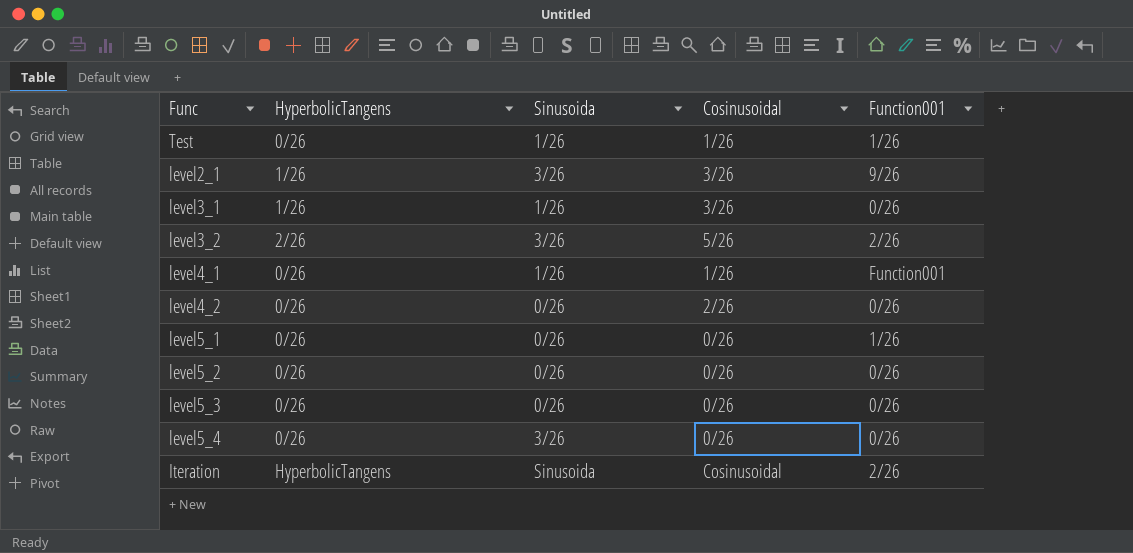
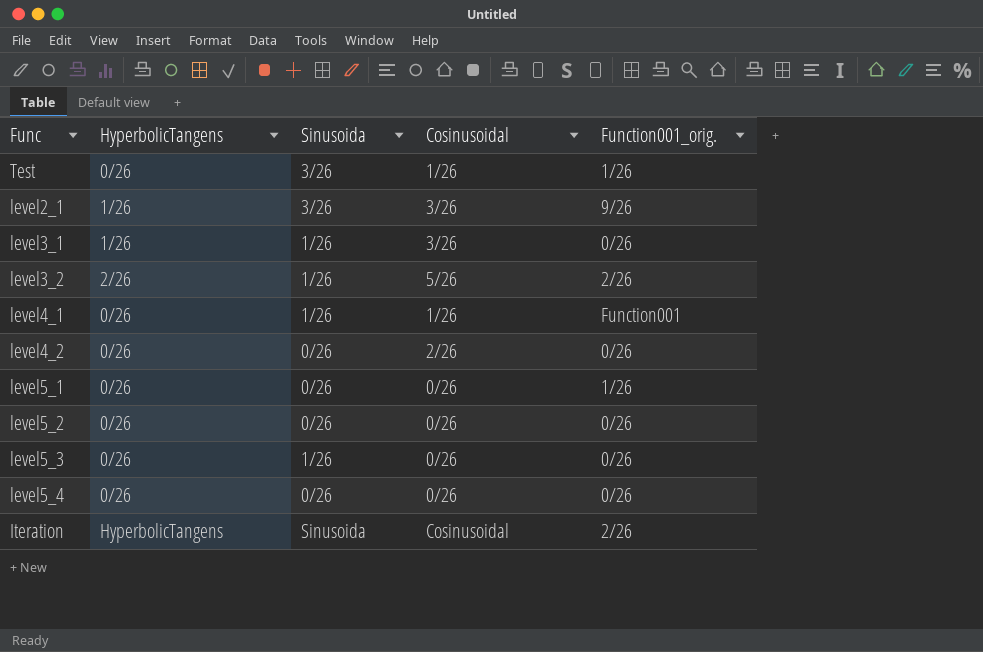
column name: Function001 -> Function001_orig.
Test | Sinusoida: 1/26 -> 3/26
level3_2 | Sinusoida: 3/26 -> 1/26
level5_3 | Sinusoida: 0/26 -> 1/26
level5_4 | Sinusoida: 3/26 -> 0/26

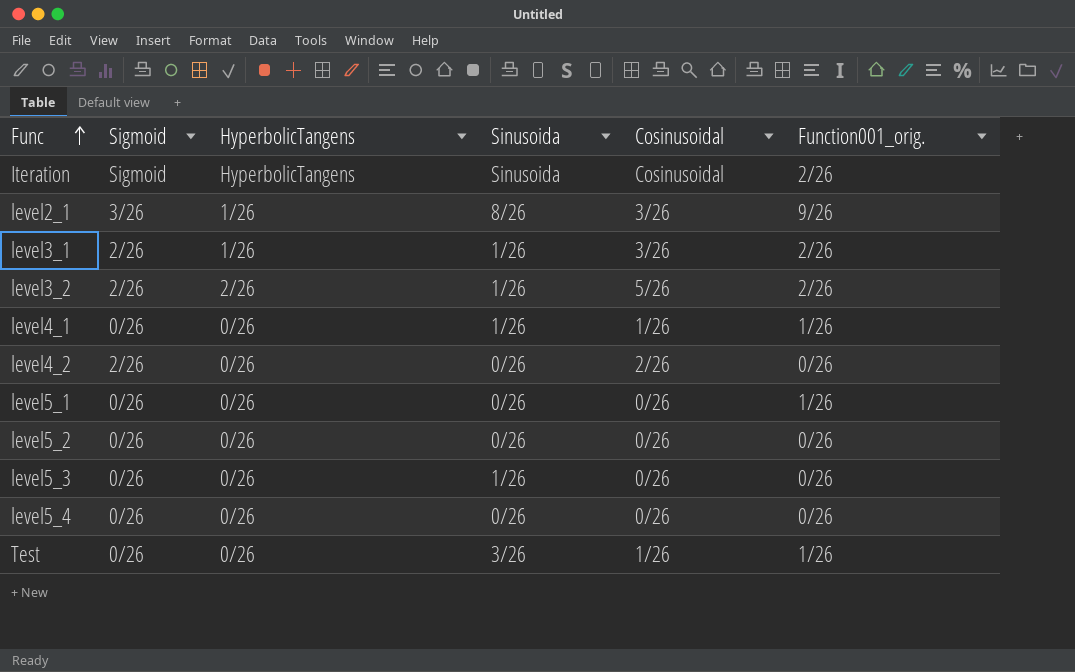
row order: none -> Func ascending
column Sigmoid | position: none -> 2
level2_1 | Sinusoida: 3/26 -> 8/26
level3_1 | Function001_orig.: 0/26 -> 2/26
level4_1 | Function001_orig.: Function001 -> 1/26

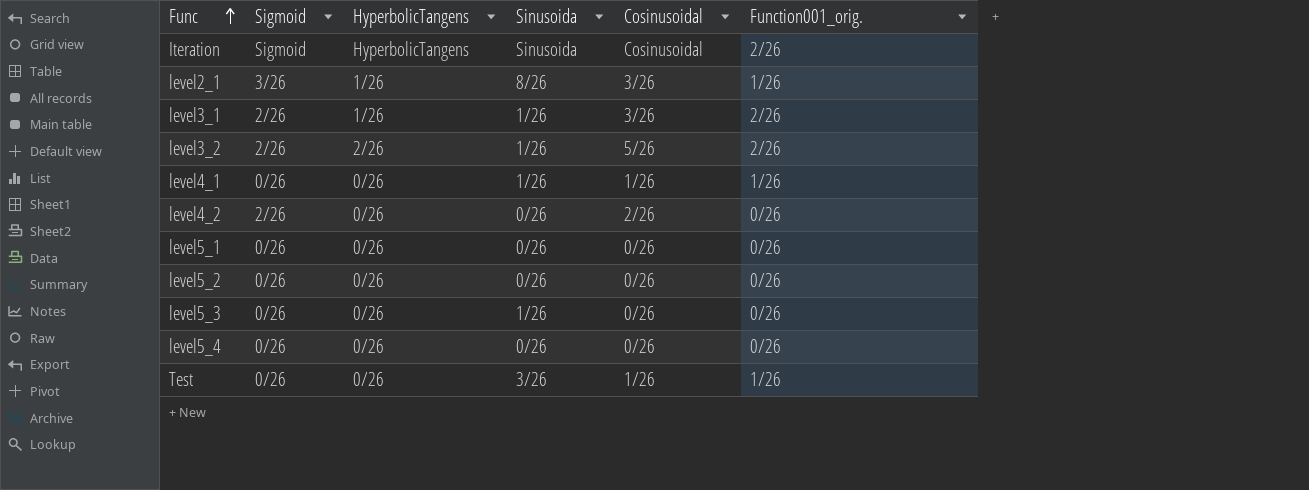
level2_1 | Function001_orig.: 9/26 -> 1/26
level5_1 | Function001_orig.: 1/26 -> 0/26

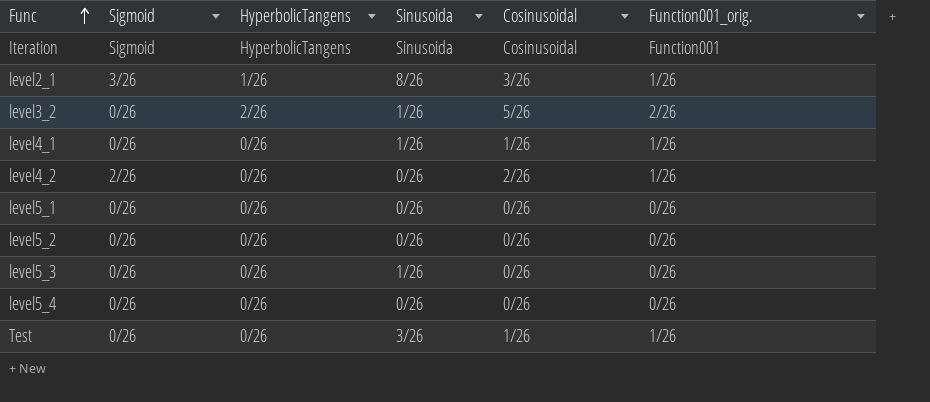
row level3_1: 2/26 | 1/26 | 1/26 | 3/26 | 2/26 -> none
Iteration | Function001_orig.: 2/26 -> Function001
level3_2 | Sigmoid: 2/26 -> 0/26
level4_2 | Function001_orig.: 0/26 -> 1/26

